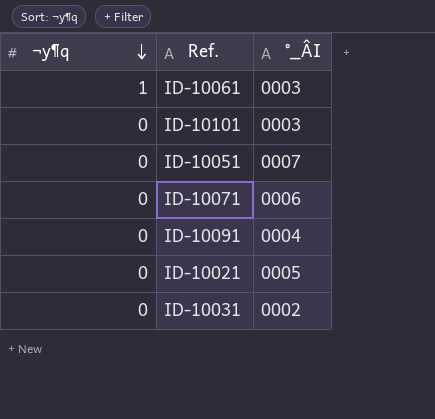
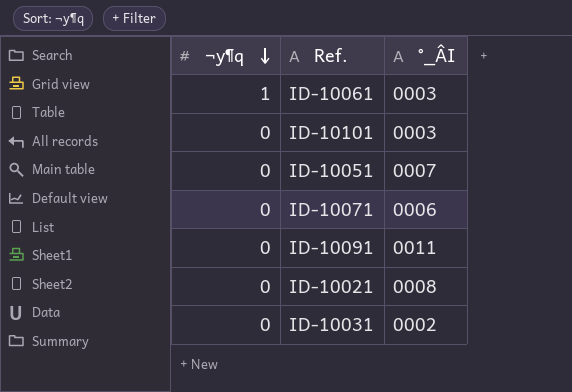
ID-10091 | °_ÂI: 0004 -> 0011
ID-10021 | °_ÂI: 0005 -> 0008

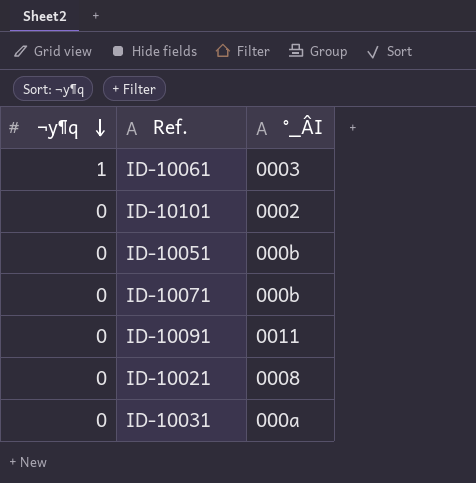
ID-10101 | °_ÂI: 0003 -> 0002
ID-10051 | °_ÂI: 0007 -> 000b
ID-10071 | °_ÂI: 0006 -> 000b
ID-10031 | °_ÂI: 0002 -> 000a

